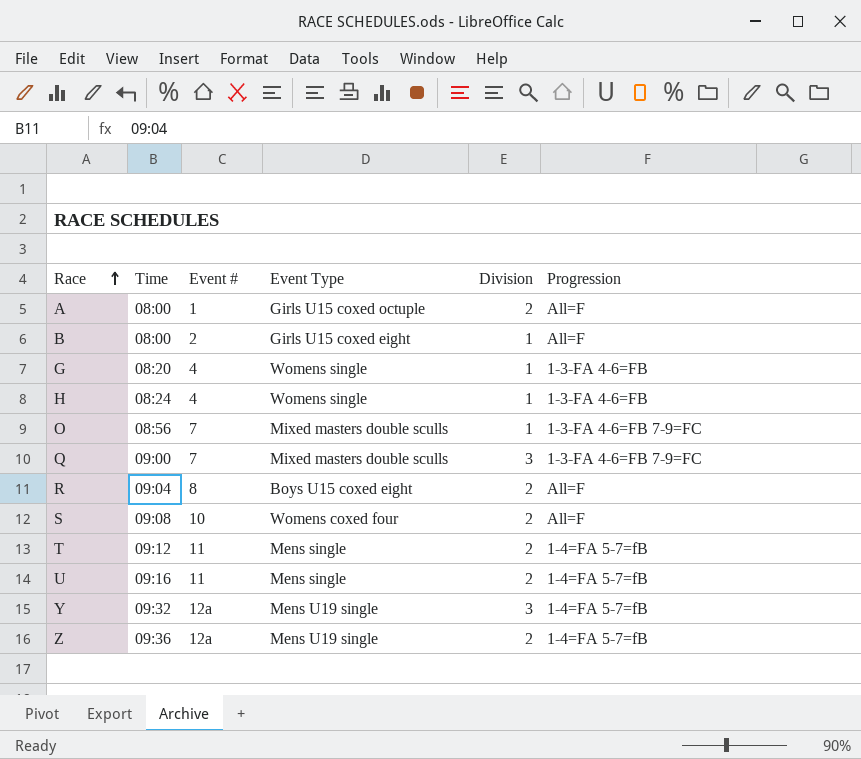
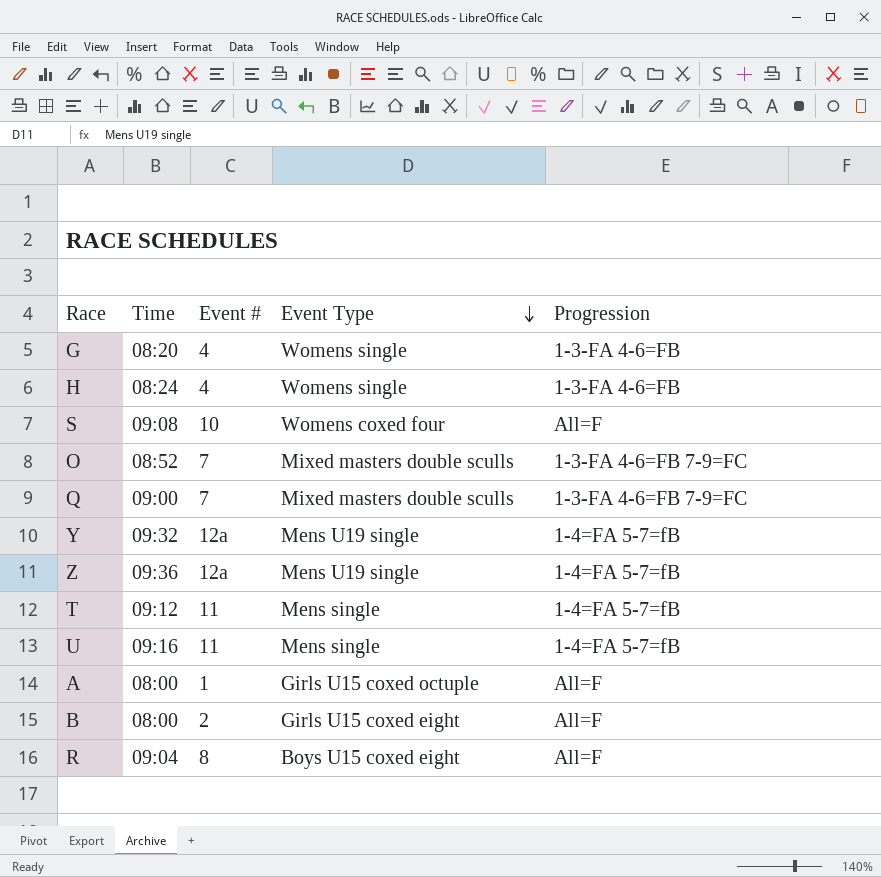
row order: Race ascending -> Event Type descending
column Division | position: 5 -> none
O | Time: 08:56 -> 08:52

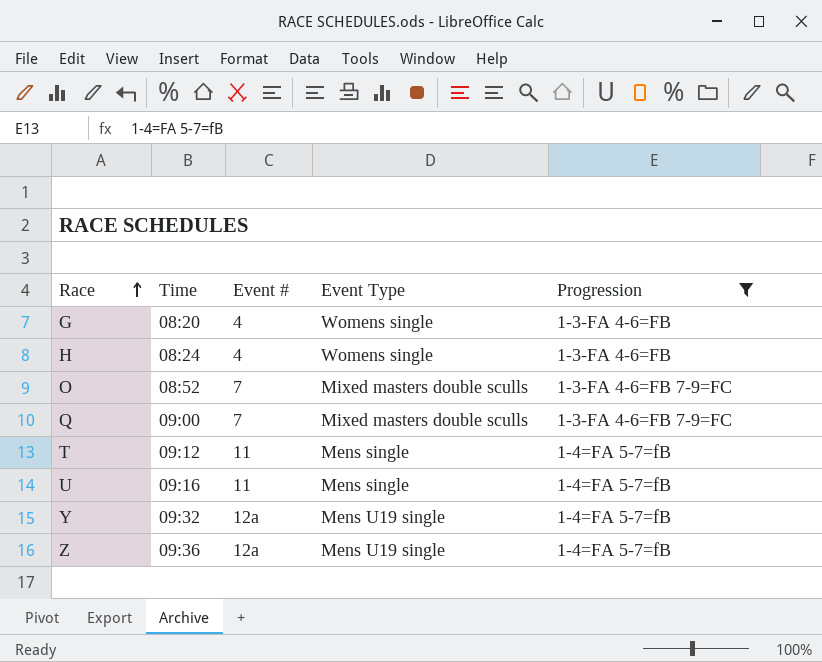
filter: none -> Progression != All=F
row order: Event Type descending -> Race ascending

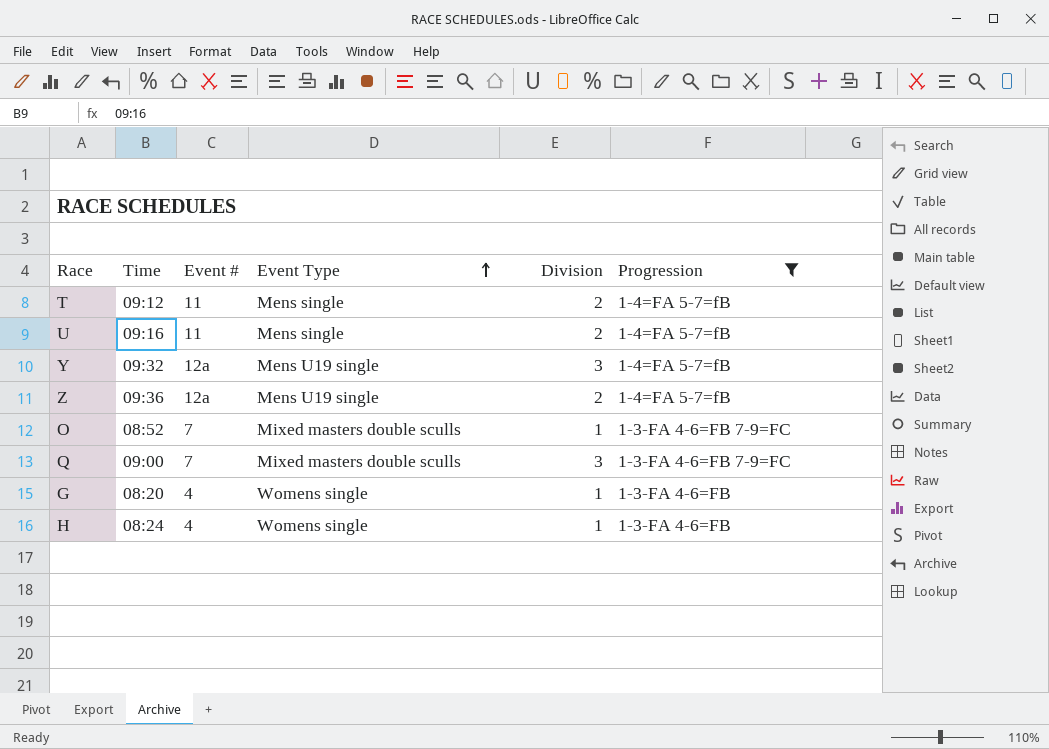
row order: Race ascending -> Event Type ascending
column Division | position: none -> 5

